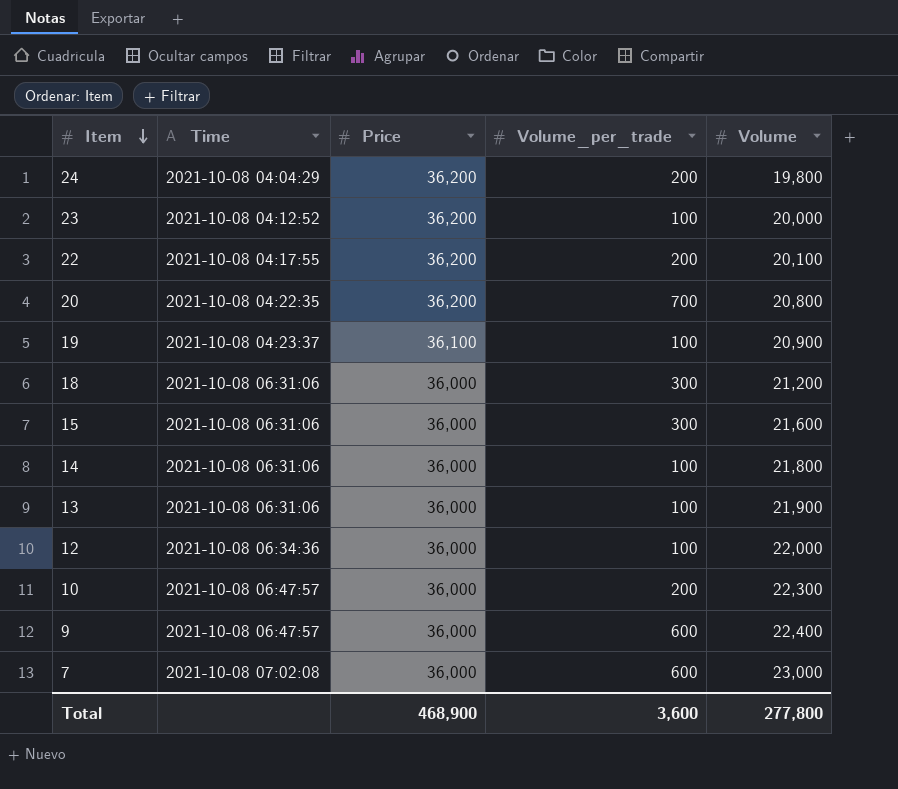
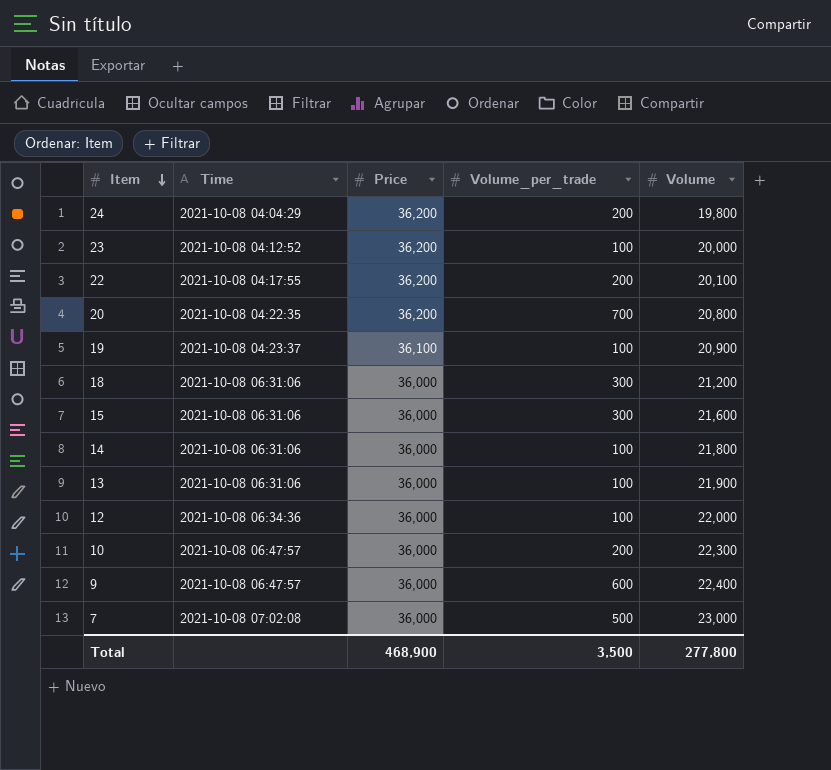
7 | Volume_per_trade: 600 -> 500
Total | Volume_per_trade: 3,600 -> 3,500

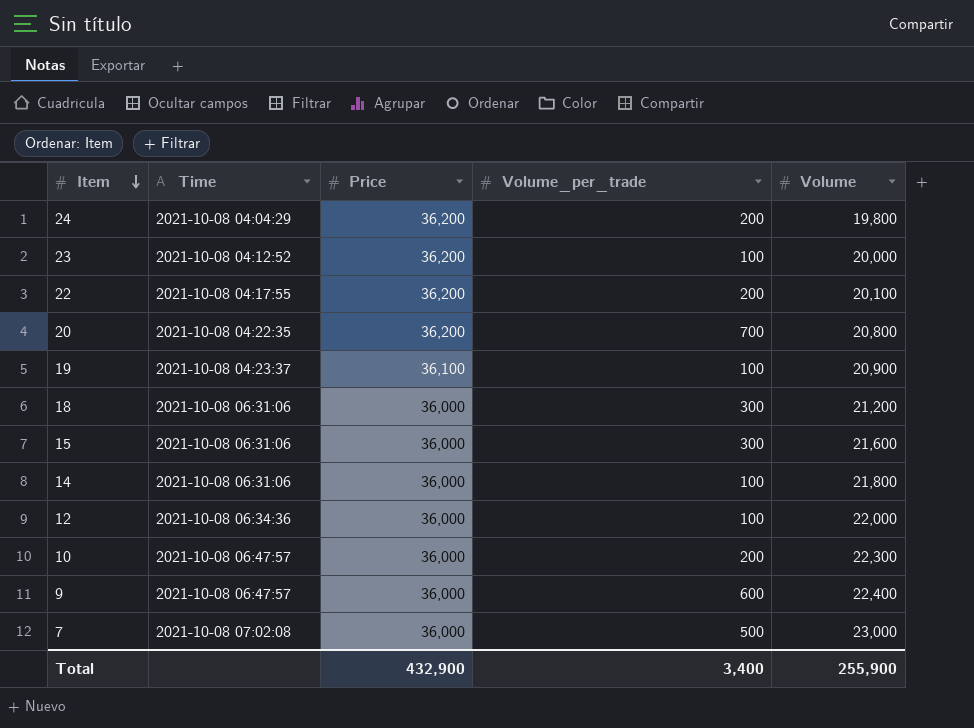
row 13: 2021-10-08 06:31:06 | 36,000 | 100 | 21,900 -> none
Total | Price: 468,900 -> 432,900
Total | Volume_per_trade: 3,500 -> 3,400
Total | Volume: 277,800 -> 255,900

